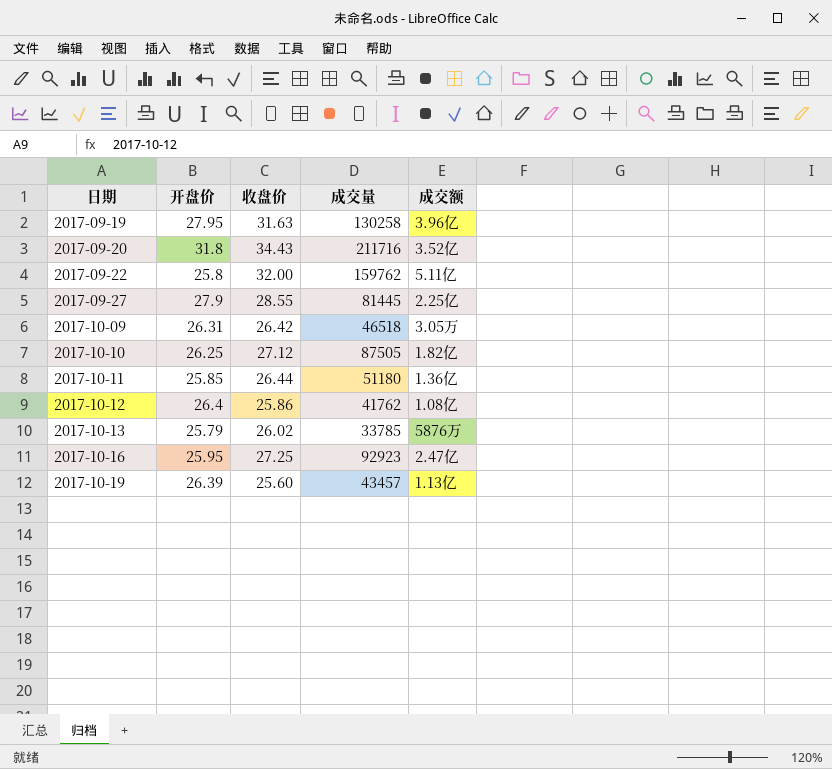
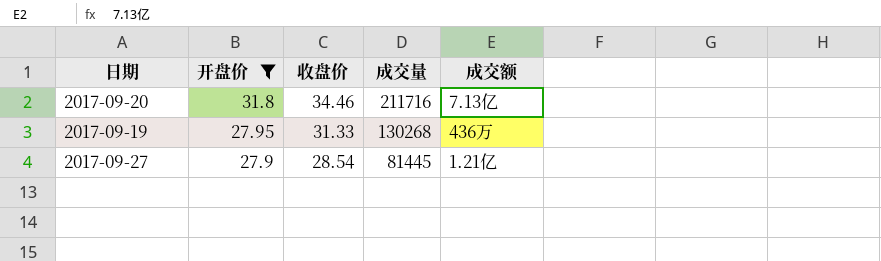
filter: none -> 开盘价 >= 27.9
row order: 日期 ascending -> 开盘价 descending
2017-09-20 | 收盘价: 34.43 -> 34.46
2017-09-20 | 成交额: 3.52亿 -> 7.13亿
2017-09-19 | 收盘价: 31.63 -> 31.33
2017-09-19 | 成交量: 130258 -> 130268
2017-09-19 | 成交额: 3.96亿 -> 436万
2017-09-27 | 收盘价: 28.55 -> 28.54
2017-09-27 | 成交额: 2.25亿 -> 1.21亿

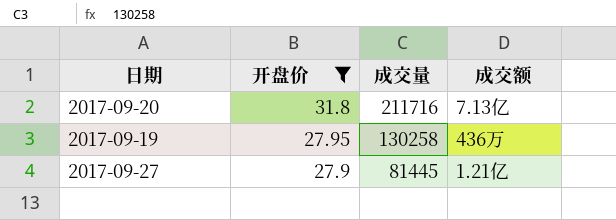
column 收盘价 | position: 3 -> none
2017-09-19 | 成交量: 130268 -> 130258

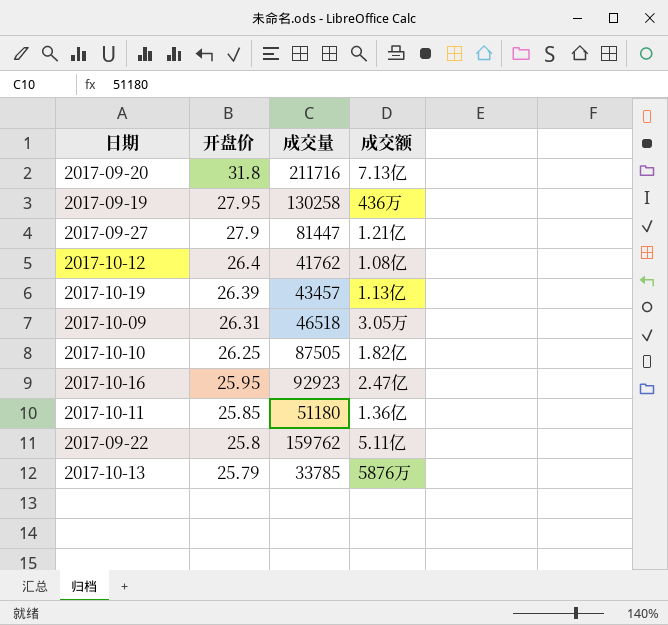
filter: 开盘价 >= 27.9 -> none
2017-09-27 | 成交量: 81445 -> 81447

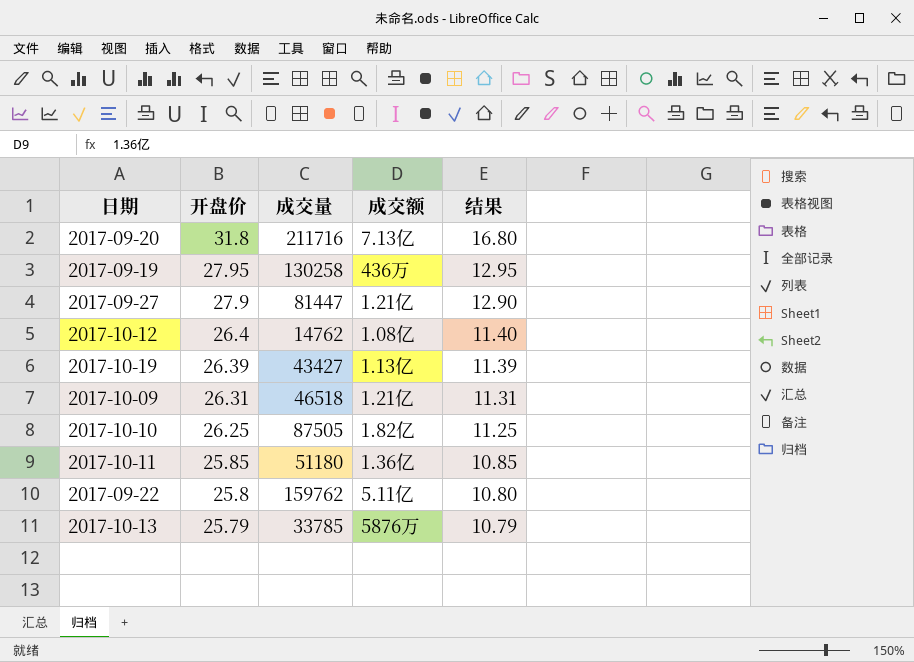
column 结果 | formula: none -> [开盘价] - 15
row 2017-10-16: 25.95 | 92923 | 2.47亿 -> none
2017-10-12 | 成交量: 41762 -> 14762
2017-10-19 | 成交量: 43457 -> 43427
2017-10-09 | 成交额: 3.05万 -> 1.21亿

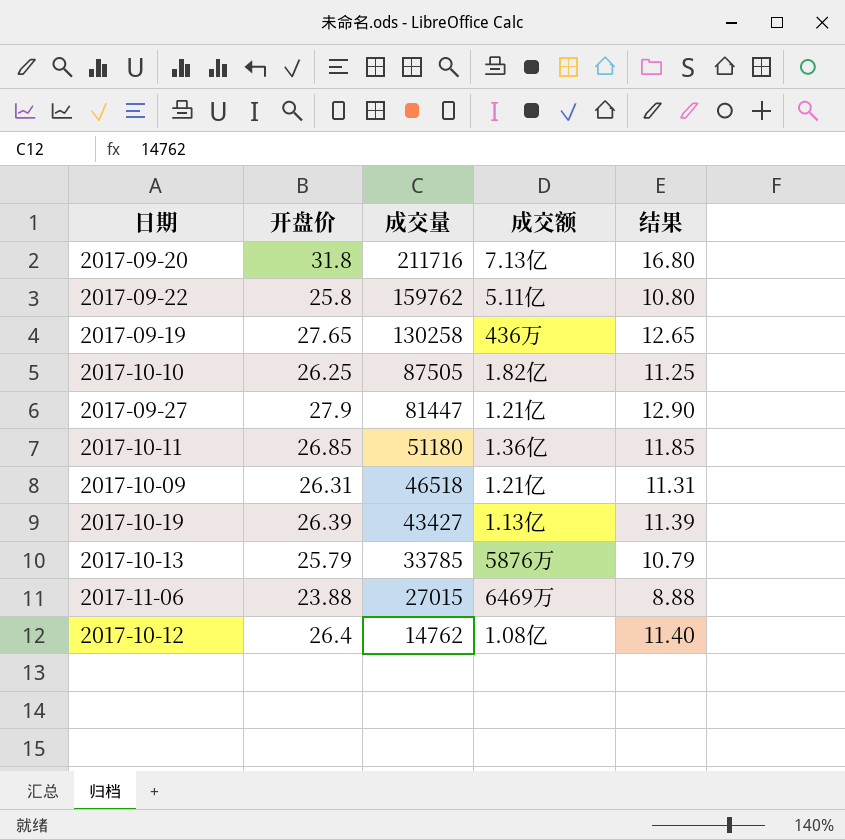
row order: 开盘价 descending -> 成交量 descending
2017-09-19 | 开盘价: 27.95 -> 27.65
2017-09-19 | 结果: 12.95 -> 12.65
2017-10-11 | 开盘价: 25.85 -> 26.85
2017-10-11 | 结果: 10.85 -> 11.85
row 2017-11-06: none -> 23.88 | 27015 | 6469万 | 8.88

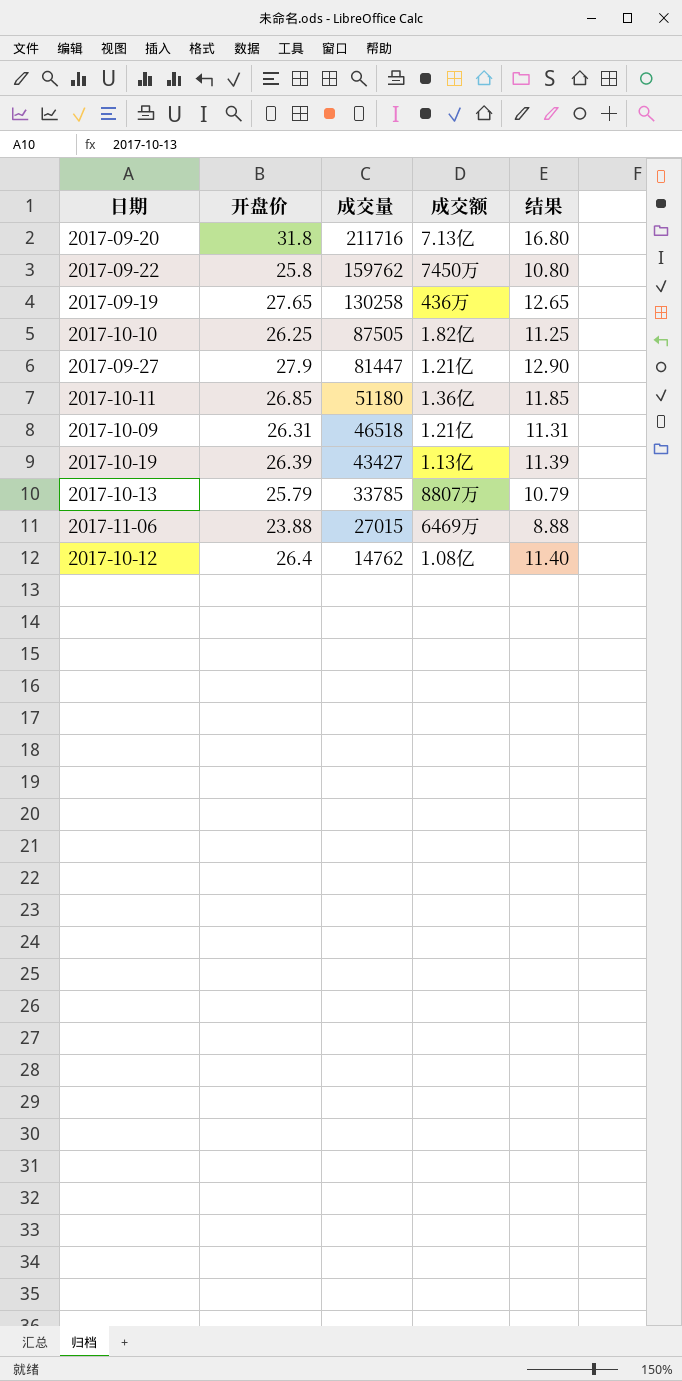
2017-09-22 | 成交额: 5.11亿 -> 7450万
2017-10-13 | 成交额: 5876万 -> 8807万

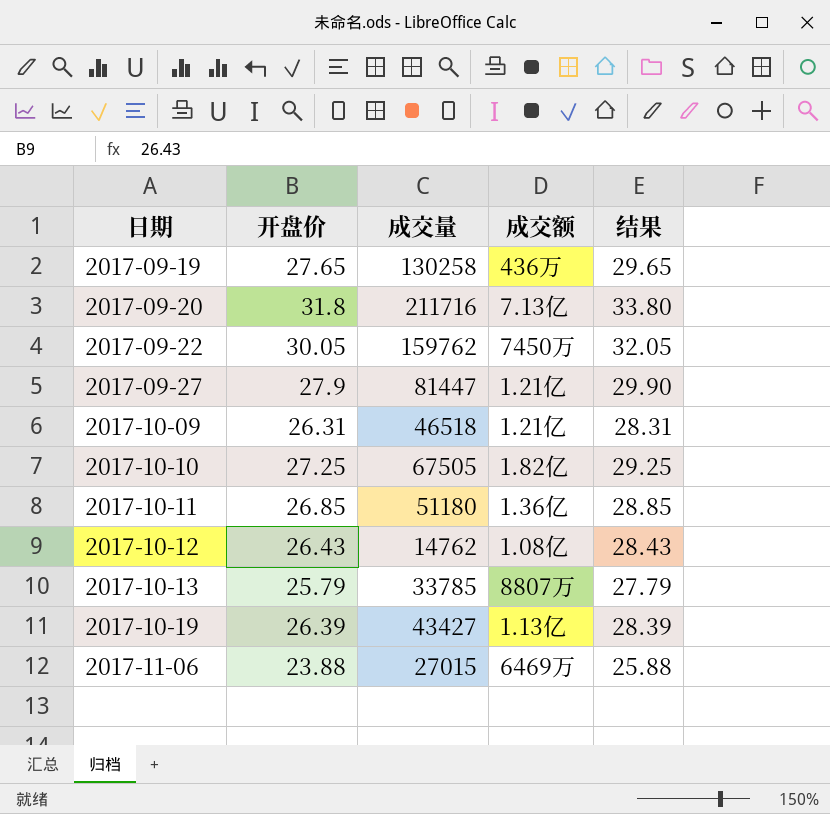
row order: 成交量 descending -> 日期 ascending
column 结果 | formula: [开盘价] - 15 -> [开盘价] + 2
2017-09-22 | 开盘价: 25.8 -> 30.05
2017-10-10 | 开盘价: 26.25 -> 27.25
2017-10-10 | 成交量: 87505 -> 67505
2017-10-12 | 开盘价: 26.4 -> 26.43

